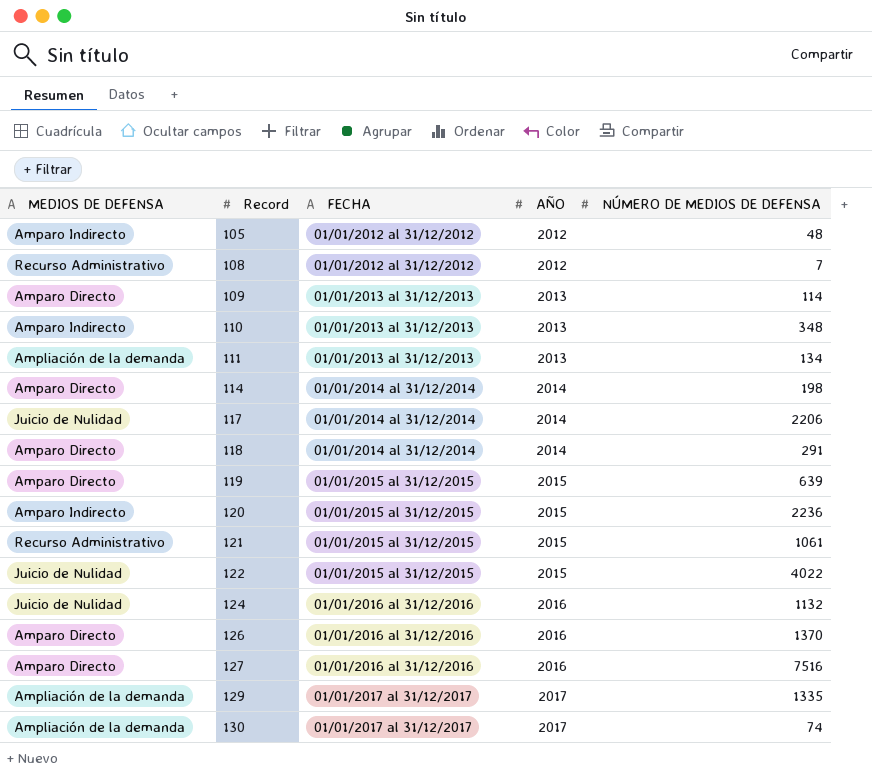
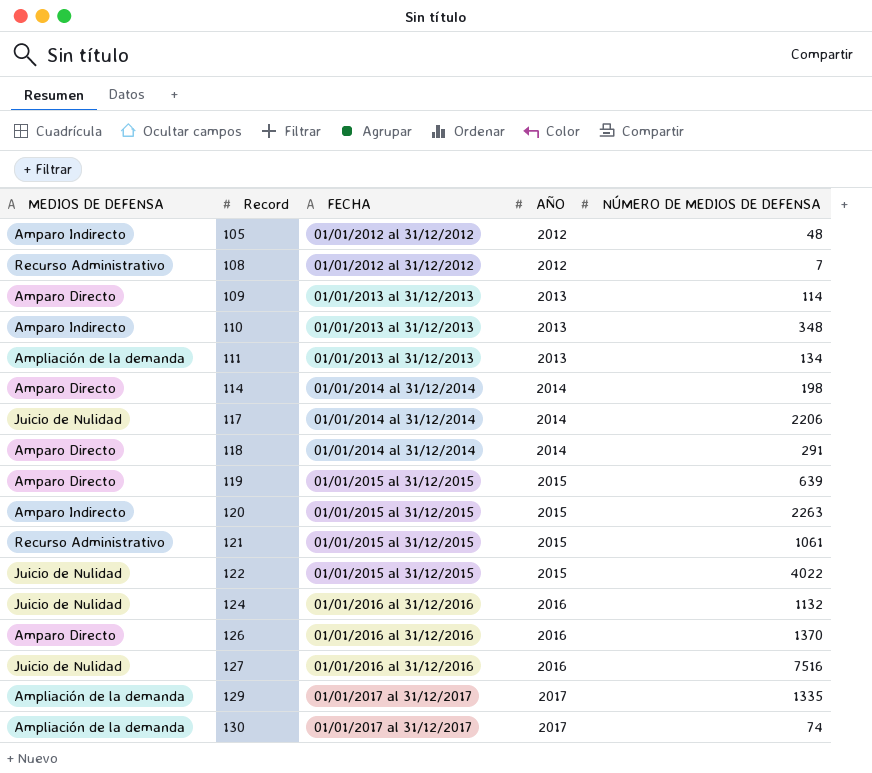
120 | NÚMERO DE MEDIOS DE DEFENSA: 2236 -> 2263
127 | MEDIOS DE DEFENSA: Amparo Directo -> Juicio de Nulidad

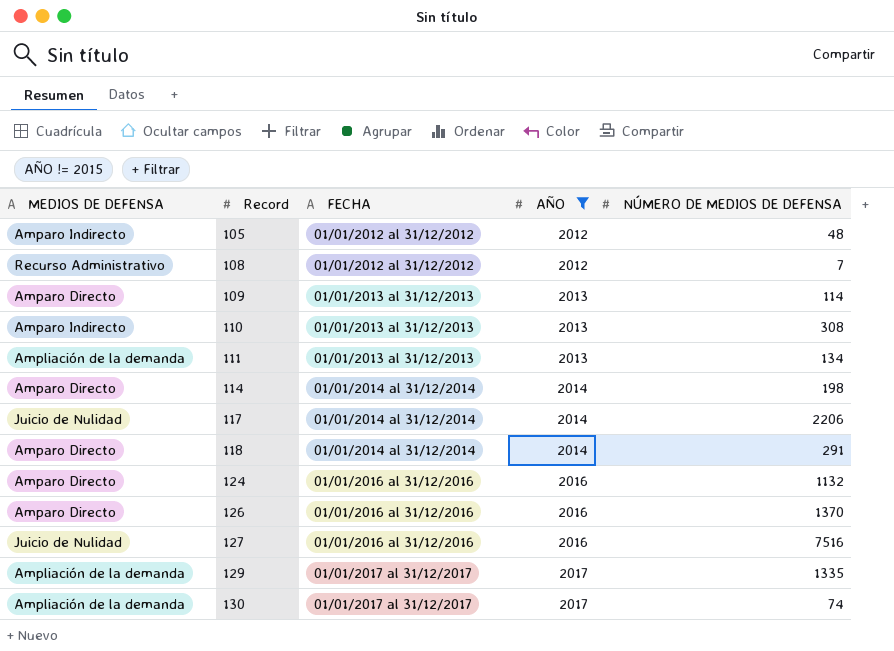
filter: none -> AÑO != 2015
110 | NÚMERO DE MEDIOS DE DEFENSA: 348 -> 308
124 | MEDIOS DE DEFENSA: Juicio de Nulidad -> Amparo Directo

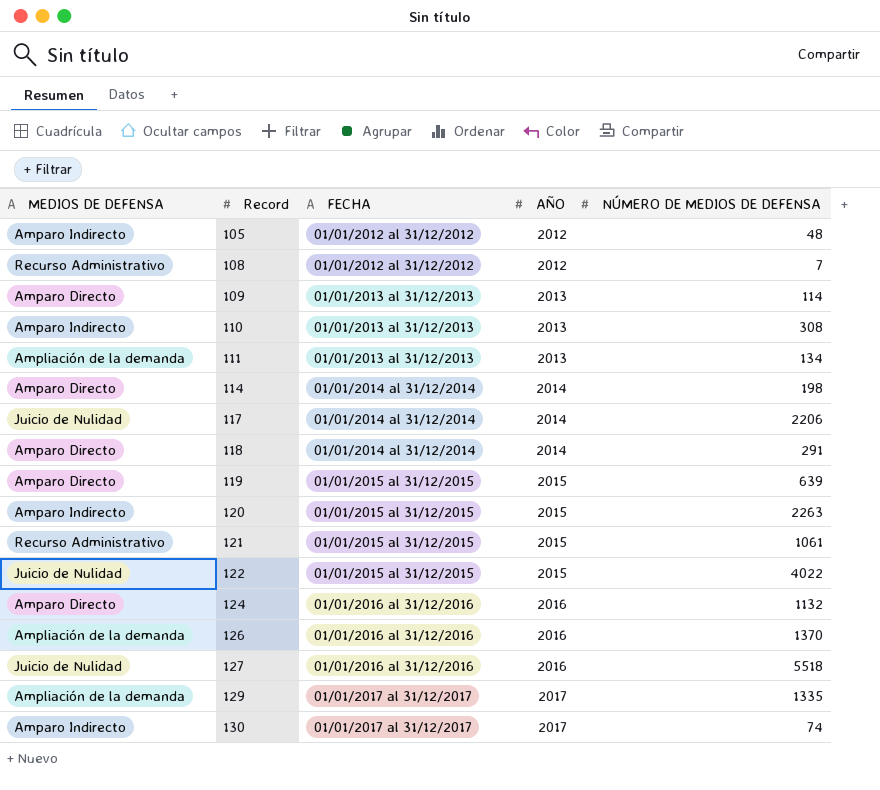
filter: AÑO != 2015 -> none
126 | MEDIOS DE DEFENSA: Amparo Directo -> Ampliación de la demanda
127 | NÚMERO DE MEDIOS DE DEFENSA: 7516 -> 5518
130 | MEDIOS DE DEFENSA: Ampliación de la demanda -> Amparo Indirecto

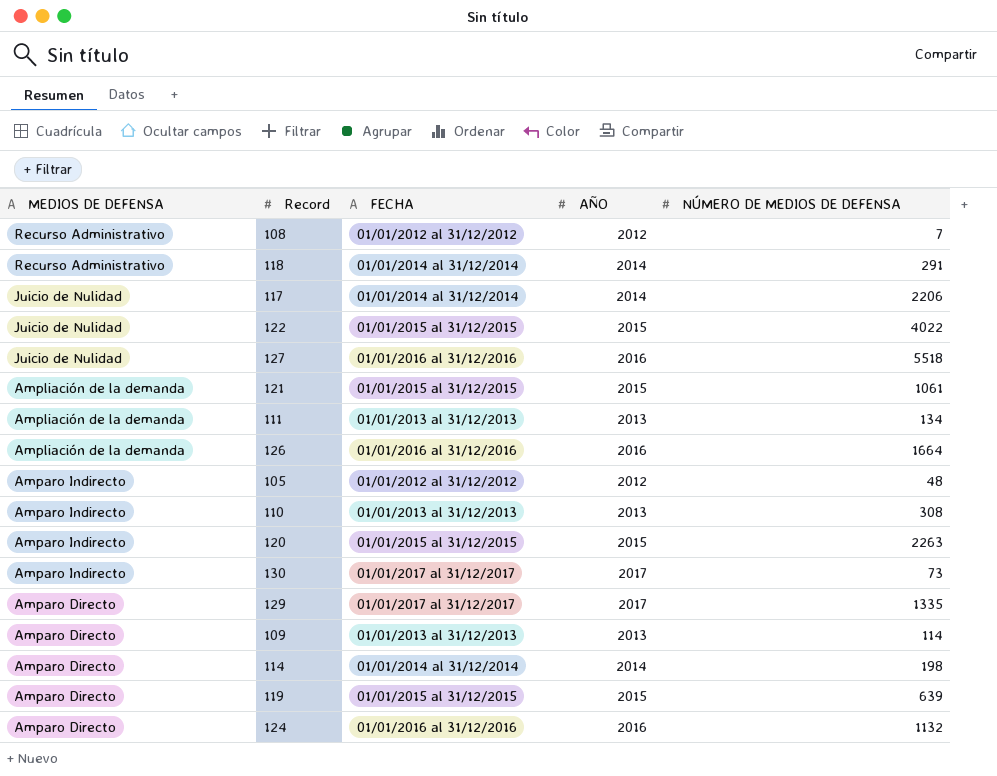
row order: Record ascending -> MEDIOS DE DEFENSA descending
118 | MEDIOS DE DEFENSA: Amparo Directo -> Recurso Administrativo
121 | MEDIOS DE DEFENSA: Recurso Administrativo -> Ampliación de la demanda
126 | NÚMERO DE MEDIOS DE DEFENSA: 1370 -> 1664
130 | NÚMERO DE MEDIOS DE DEFENSA: 74 -> 73
129 | MEDIOS DE DEFENSA: Ampliación de la demanda -> Amparo Directo

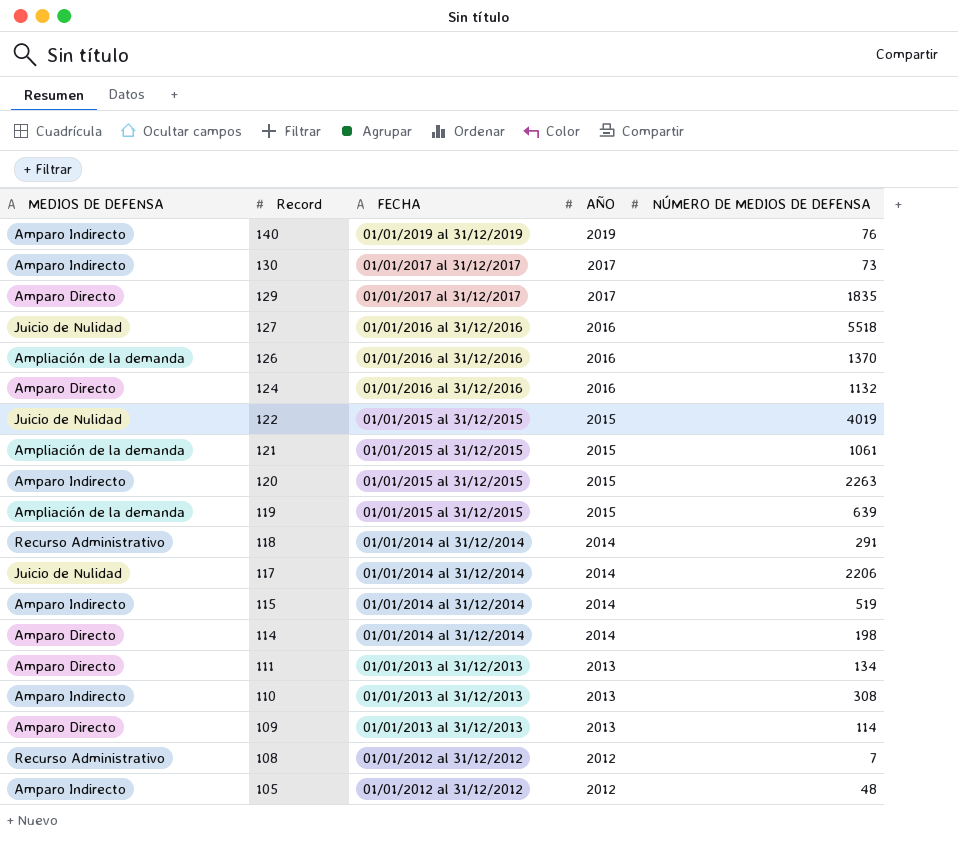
row order: MEDIOS DE DEFENSA descending -> Record descending
row 140: none -> Amparo Indirecto | 01/01/2019 al 31/12/2019 | 2019 | 76
129 | NÚMERO DE MEDIOS DE DEFENSA: 1335 -> 1835
126 | NÚMERO DE MEDIOS DE DEFENSA: 1664 -> 1370
122 | NÚMERO DE MEDIOS DE DEFENSA: 4022 -> 4019
119 | MEDIOS DE DEFENSA: Amparo Directo -> Ampliación de la demanda
row 115: none -> Amparo Indirecto | 01/01/2014 al 31/12/2014 | 2014 | 519
111 | MEDIOS DE DEFENSA: Ampliación de la demanda -> Amparo Directo

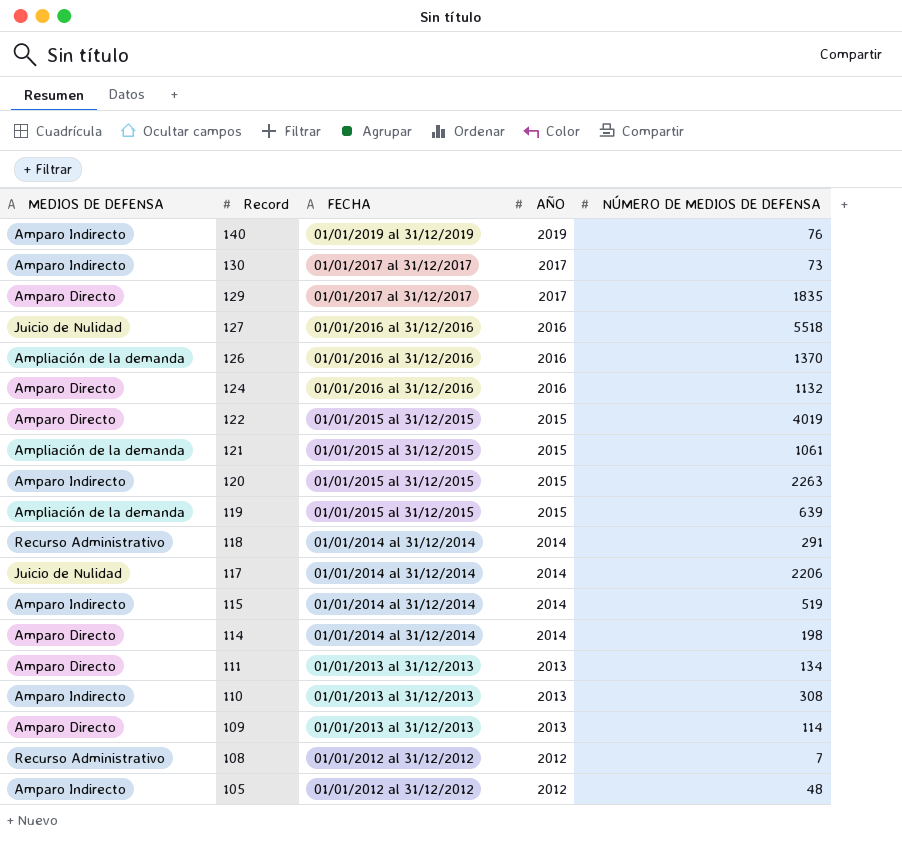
122 | MEDIOS DE DEFENSA: Juicio de Nulidad -> Amparo Directo

